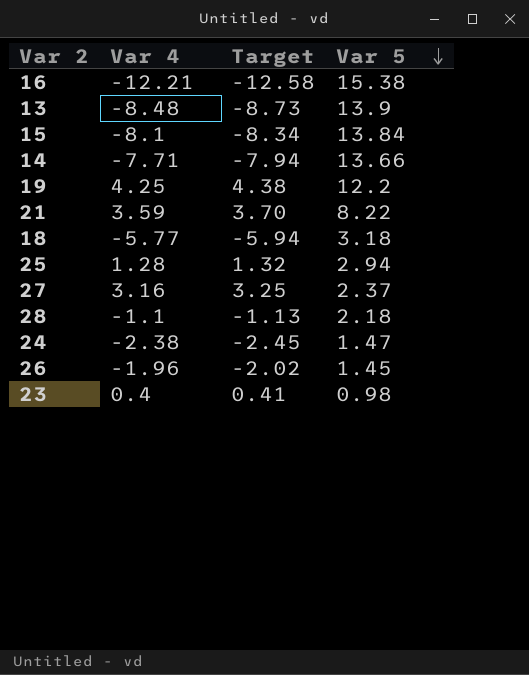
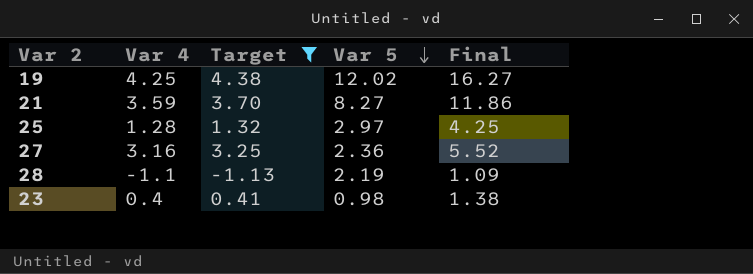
filter: none -> Target >= -1.13
column Final | formula: none -> [Var 4] + [Var 5]
19 | Var 5: 12.2 -> 12.02
21 | Var 5: 8.22 -> 8.27
25 | Var 5: 2.94 -> 2.97
27 | Var 5: 2.37 -> 2.36
28 | Var 5: 2.18 -> 2.19

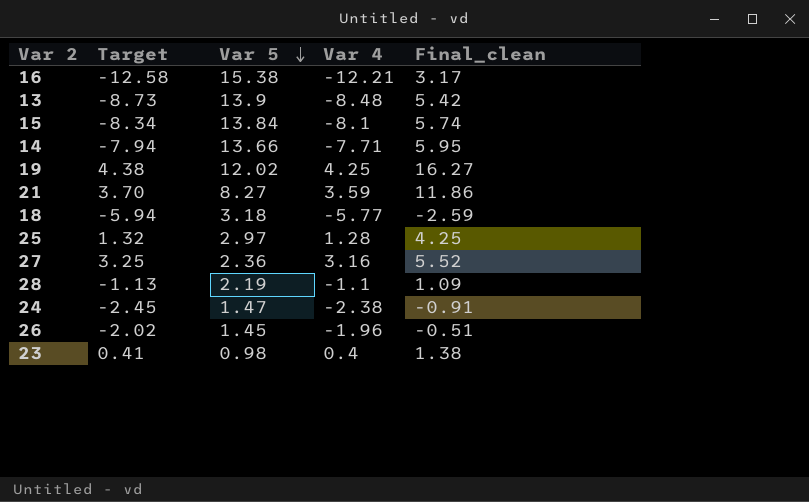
filter: Target >= -1.13 -> none
column Var 4 | position: 2 -> 4
column name: Final -> Final_clean

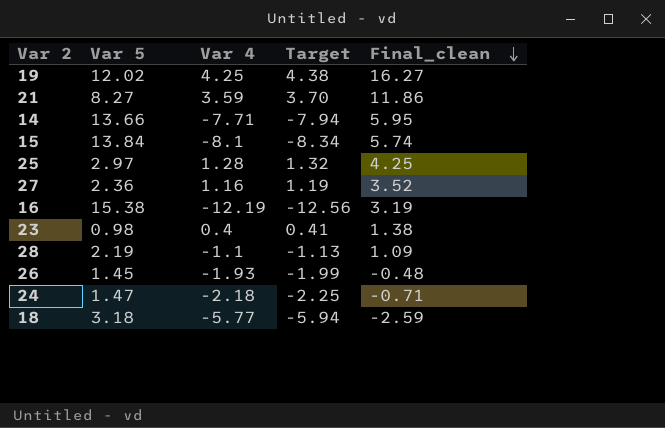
row order: Var 5 descending -> Final_clean descending
column Target | position: 2 -> 4
row 13: -8.73 | 13.9 | -8.48 | 5.42 -> none
27 | Var 4: 3.16 -> 1.16
27 | Target: 3.25 -> 1.19
27 | Final_clean: 5.52 -> 3.52
16 | Var 4: -12.21 -> -12.19
16 | Target: -12.58 -> -12.56
16 | Final_clean: 3.17 -> 3.19
26 | Var 4: -1.96 -> -1.93
26 | Target: -2.02 -> -1.99
26 | Final_clean: -0.51 -> -0.48
24 | Var 4: -2.38 -> -2.18
24 | Target: -2.45 -> -2.25
24 | Final_clean: -0.91 -> -0.71

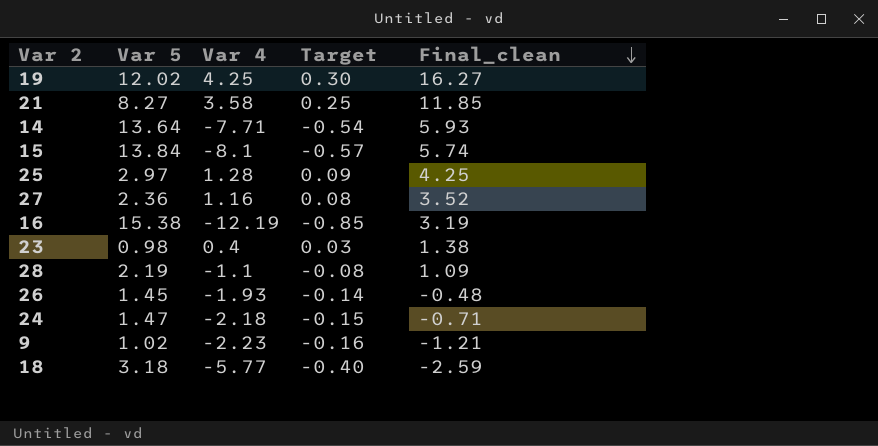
column Target | formula: [Var 4] * 1.03 -> [Var 4] * 0.07
21 | Var 4: 3.59 -> 3.58
21 | Final_clean: 11.86 -> 11.85
14 | Var 5: 13.66 -> 13.64
14 | Final_clean: 5.95 -> 5.93
row 9: none -> 1.02 | -2.23 | -0.16 | -1.21

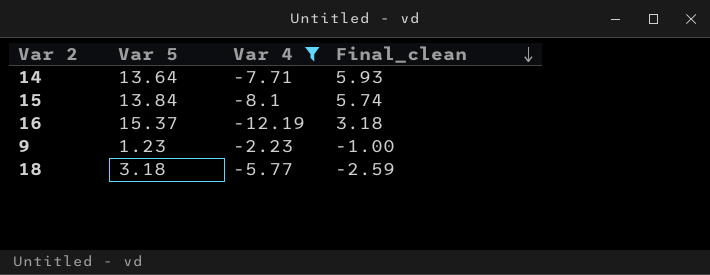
filter: none -> Var 4 <= -2.23
column Target | formula: [Var 4] * 0.07 -> none
16 | Var 5: 15.38 -> 15.37
16 | Final_clean: 3.19 -> 3.18
9 | Var 5: 1.02 -> 1.23
9 | Final_clean: -1.21 -> -1.00

